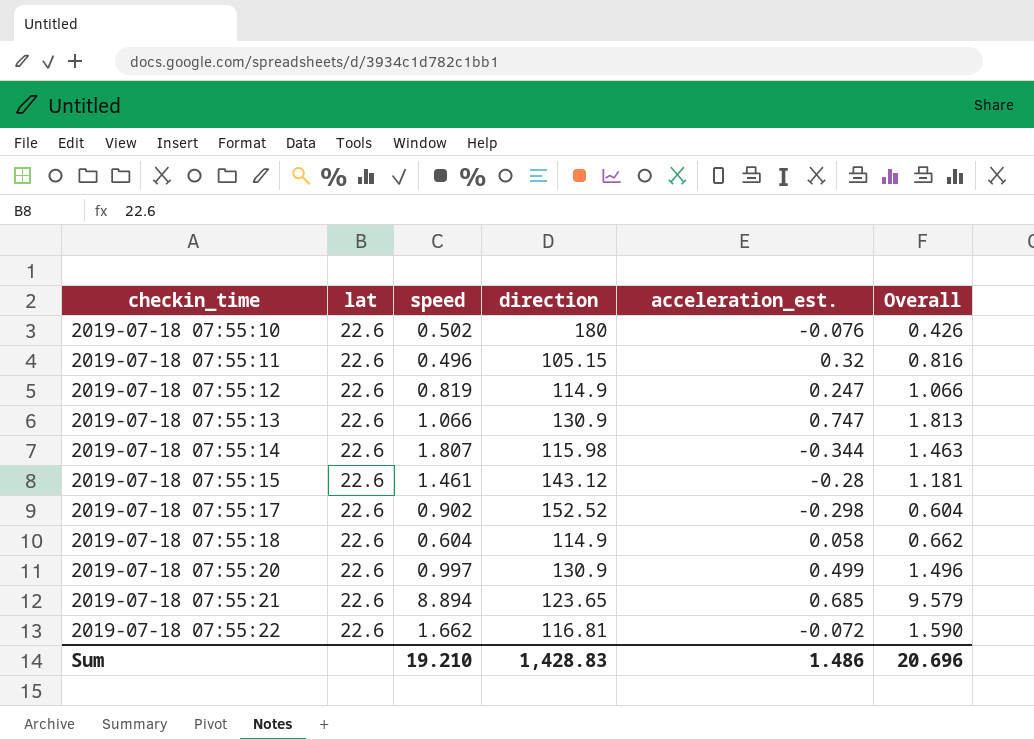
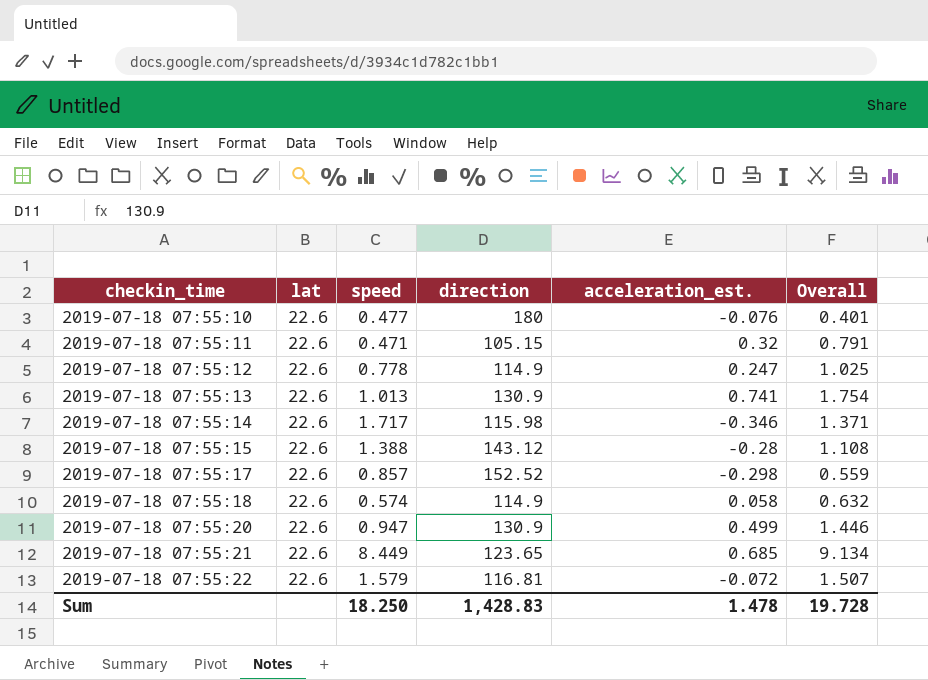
2019-07-18 07:55:10 | speed: 0.502 -> 0.477
2019-07-18 07:55:10 | Overall: 0.426 -> 0.401
2019-07-18 07:55:11 | speed: 0.496 -> 0.471
2019-07-18 07:55:11 | Overall: 0.816 -> 0.791
2019-07-18 07:55:12 | speed: 0.819 -> 0.778
2019-07-18 07:55:12 | Overall: 1.066 -> 1.025
2019-07-18 07:55:13 | speed: 1.066 -> 1.013
2019-07-18 07:55:13 | acceleration_est.: 0.747 -> 0.741
2019-07-18 07:55:13 | Overall: 1.813 -> 1.754
2019-07-18 07:55:14 | speed: 1.807 -> 1.717
2019-07-18 07:55:14 | acceleration_est.: -0.344 -> -0.346
2019-07-18 07:55:14 | Overall: 1.463 -> 1.371
2019-07-18 07:55:15 | speed: 1.461 -> 1.388
2019-07-18 07:55:15 | Overall: 1.181 -> 1.108
2019-07-18 07:55:17 | speed: 0.902 -> 0.857
2019-07-18 07:55:17 | Overall: 0.604 -> 0.559
2019-07-18 07:55:18 | speed: 0.604 -> 0.574
2019-07-18 07:55:18 | Overall: 0.662 -> 0.632
2019-07-18 07:55:20 | speed: 0.997 -> 0.947
2019-07-18 07:55:20 | Overall: 1.496 -> 1.446
2019-07-18 07:55:21 | speed: 8.894 -> 8.449
2019-07-18 07:55:21 | Overall: 9.579 -> 9.134
2019-07-18 07:55:22 | speed: 1.662 -> 1.579
2019-07-18 07:55:22 | Overall: 1.590 -> 1.507
Sum | speed: 19.210 -> 18.250
Sum | acceleration_est.: 1.486 -> 1.478
Sum | Overall: 20.696 -> 19.728

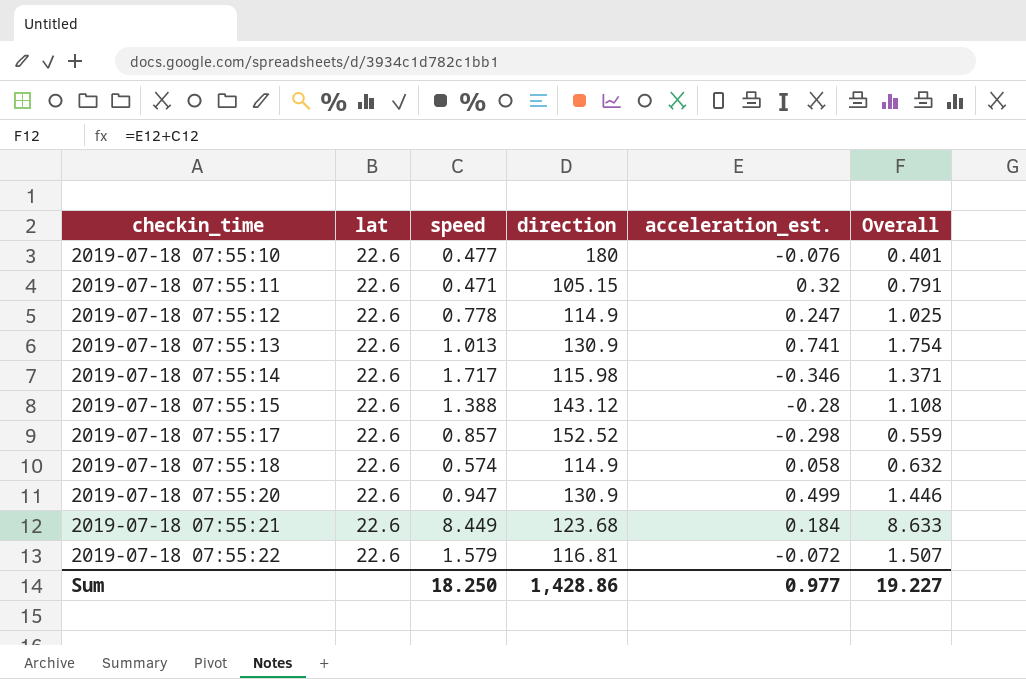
2019-07-18 07:55:21 | direction: 123.65 -> 123.68
2019-07-18 07:55:21 | acceleration_est.: 0.685 -> 0.184
2019-07-18 07:55:21 | Overall: 9.134 -> 8.633
Sum | direction: 1,428.83 -> 1,428.86
Sum | acceleration_est.: 1.478 -> 0.977
Sum | Overall: 19.728 -> 19.227

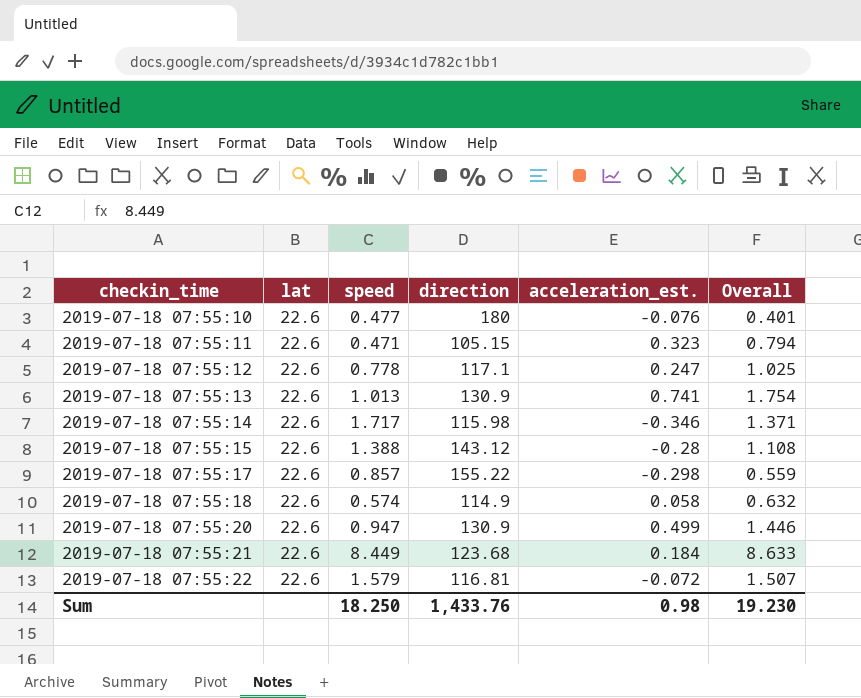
2019-07-18 07:55:11 | acceleration_est.: 0.32 -> 0.323
2019-07-18 07:55:11 | Overall: 0.791 -> 0.794
2019-07-18 07:55:12 | direction: 114.9 -> 117.1
2019-07-18 07:55:17 | direction: 152.52 -> 155.22
Sum | direction: 1,428.86 -> 1,433.76
Sum | acceleration_est.: 0.977 -> 0.98
Sum | Overall: 19.227 -> 19.230

